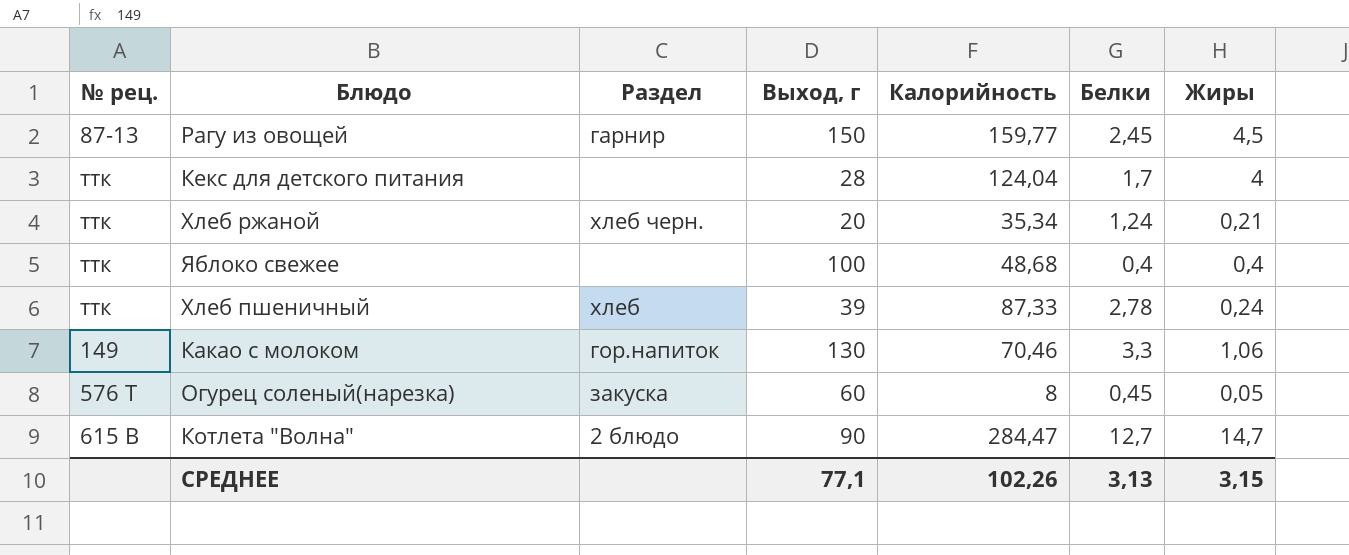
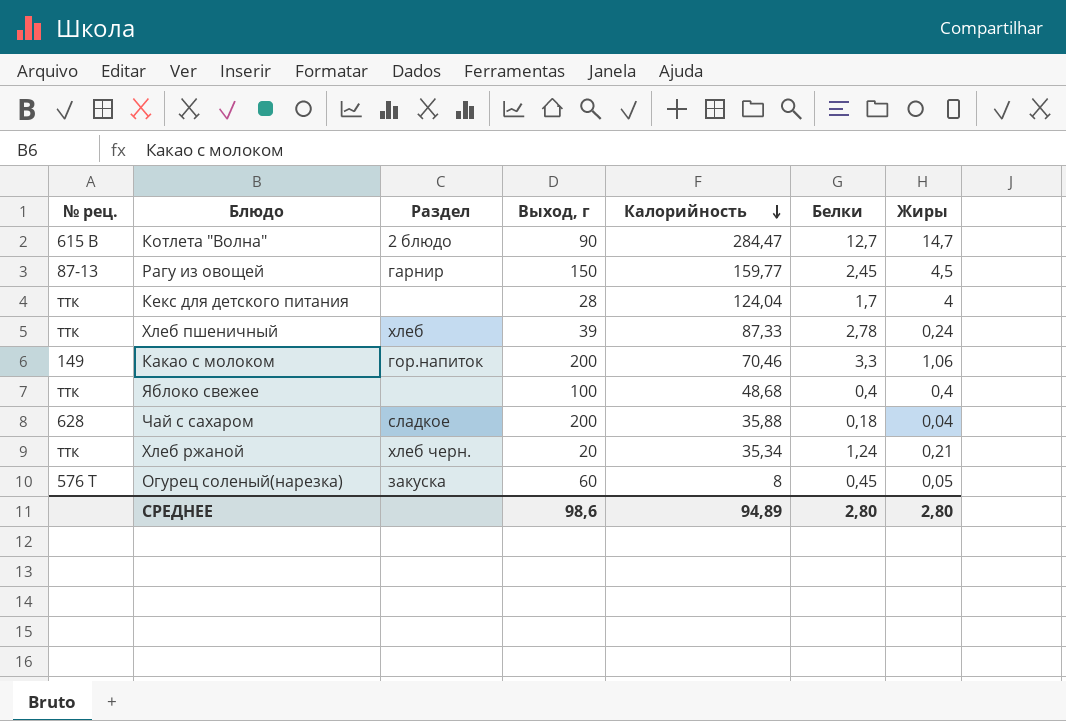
row order: none -> Калорийность descending
Какао с молоком | Выход, г: 130 -> 200
row Чай с сахаром: none -> 628 | сладкое | 200 | 35,88 | 0,18 | 0,04
СРЕДНЕЕ | Выход, г: 77,1 -> 98,6
СРЕДНЕЕ | Калорийность: 102,26 -> 94,89
СРЕДНЕЕ | Белки: 3,13 -> 2,80
СРЕДНЕЕ | Жиры: 3,15 -> 2,80

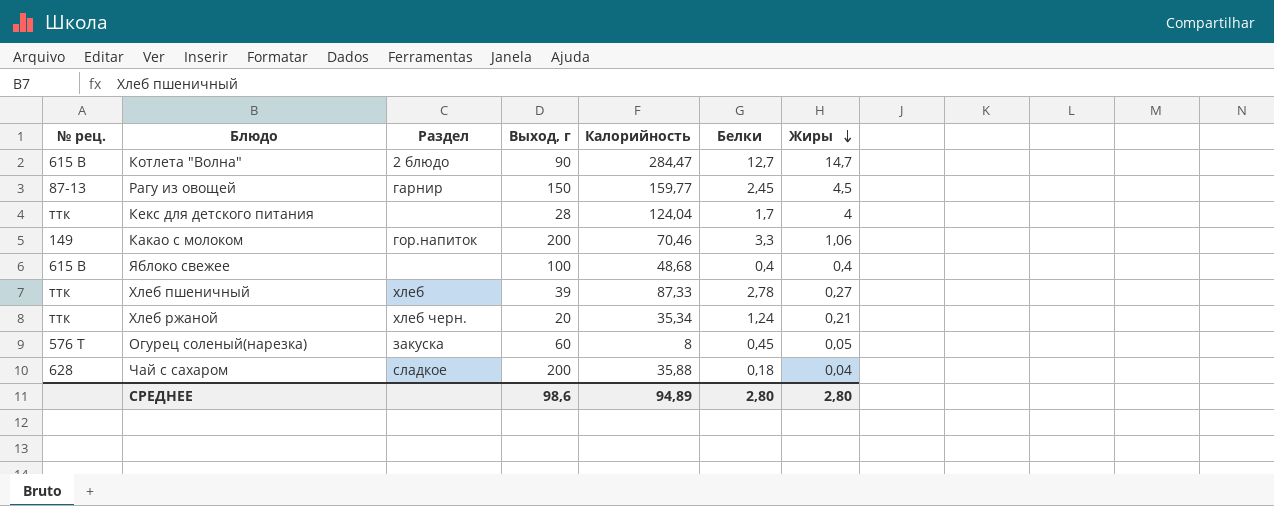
row order: Калорийность descending -> Жиры descending
Яблоко свежее | № рец.: ттк -> 615 В
Хлеб пшеничный | Жиры: 0,24 -> 0,27

